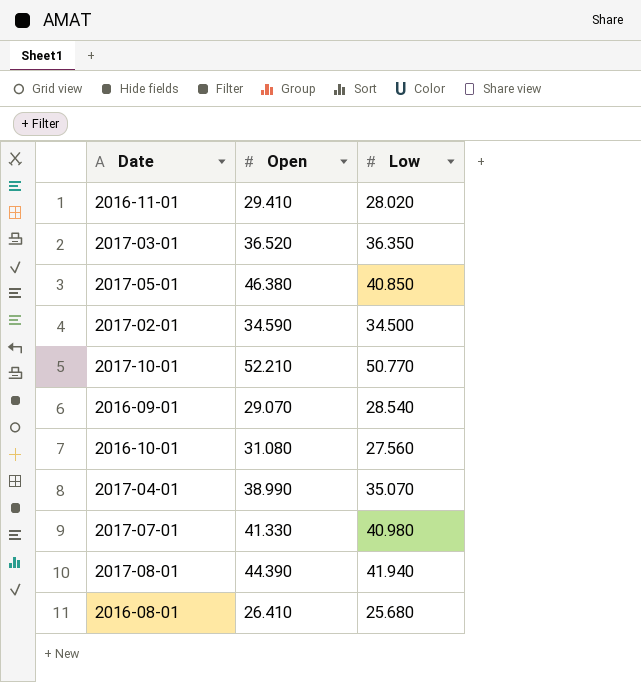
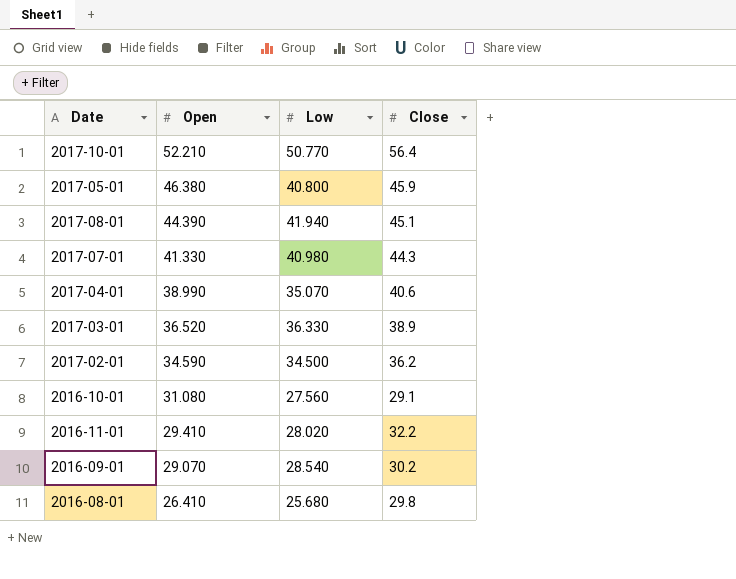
row order: none -> Open descending
column Close | position: none -> 4
2017-05-01 | Low: 40.850 -> 40.800
2017-03-01 | Low: 36.350 -> 36.330

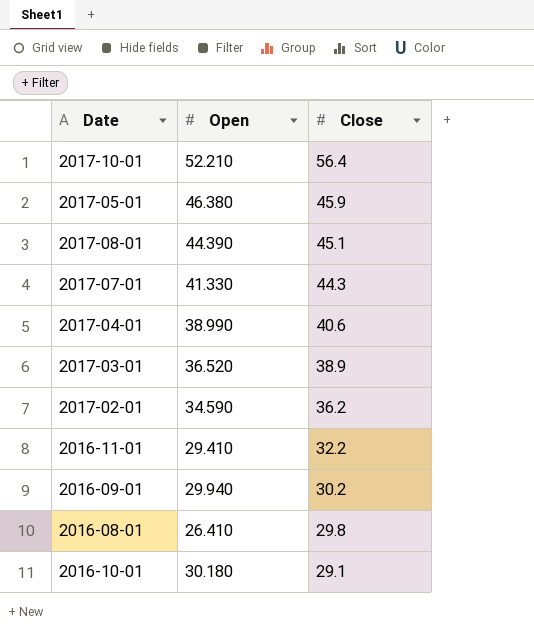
row order: Open descending -> Close descending
column Low | position: 3 -> none
2016-09-01 | Open: 29.070 -> 29.940
2016-10-01 | Open: 31.080 -> 30.180

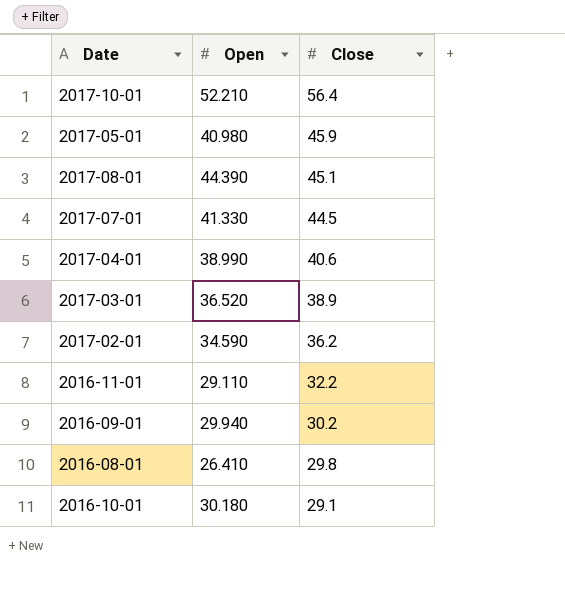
2017-05-01 | Open: 46.380 -> 40.980
2017-07-01 | Close: 44.3 -> 44.5
2016-11-01 | Open: 29.410 -> 29.110

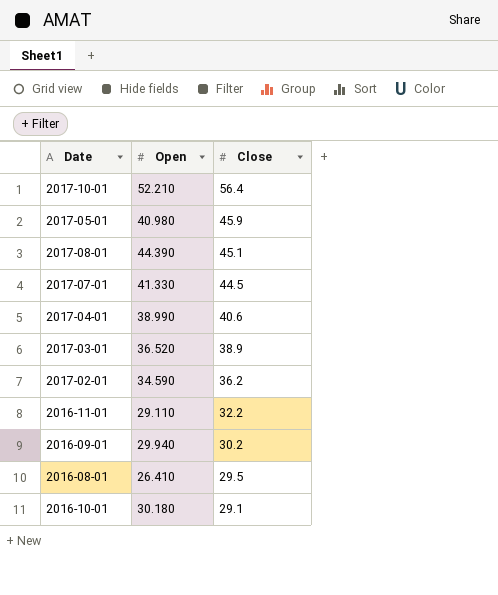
2016-08-01 | Close: 29.8 -> 29.5

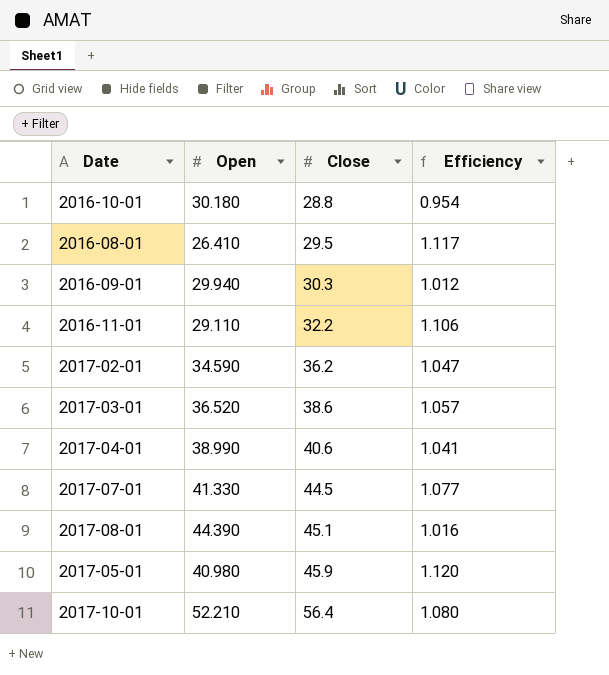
row order: Close descending -> Close ascending
column Efficiency | formula: none -> [Close] / [Open]
2016-10-01 | Close: 29.1 -> 28.8
2016-09-01 | Close: 30.2 -> 30.3
2017-03-01 | Close: 38.9 -> 38.6

